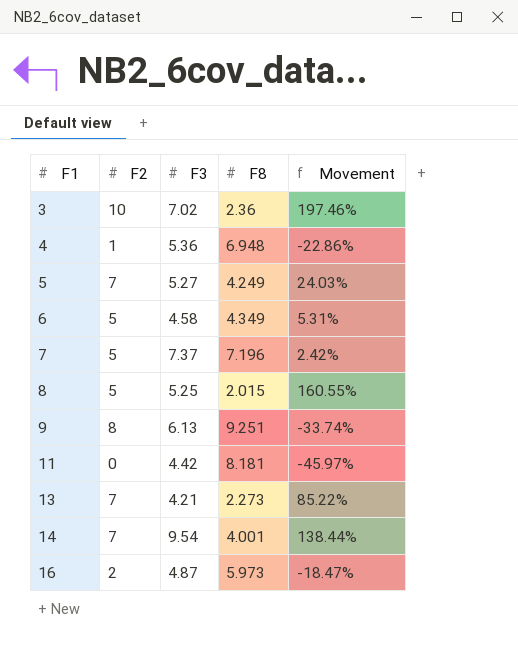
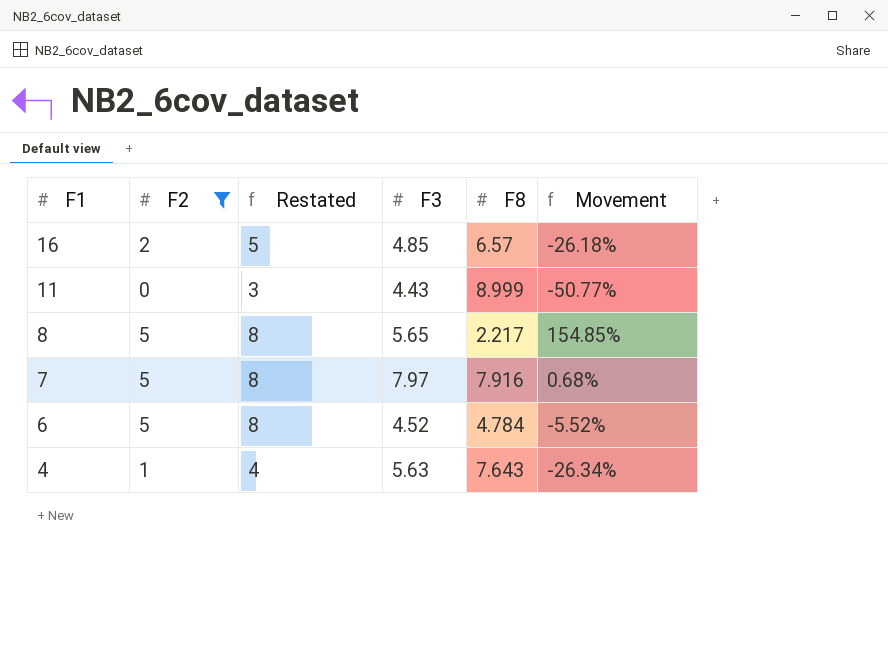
filter: none -> F2 <= 5
row order: F1 ascending -> F1 descending
column Restated | formula: none -> [F2] + 3
16 | F3: 4.87 -> 4.85
16 | F8: 5.973 -> 6.57
16 | Movement: -18.47% -> -26.18%
11 | F3: 4.42 -> 4.43
11 | F8: 8.181 -> 8.999
11 | Movement: -45.97% -> -50.77%
8 | F3: 5.25 -> 5.65
8 | F8: 2.015 -> 2.217
8 | Movement: 160.55% -> 154.85%
7 | F3: 7.37 -> 7.97
7 | F8: 7.196 -> 7.916
7 | Movement: 2.42% -> 0.68%
6 | F3: 4.58 -> 4.52
6 | F8: 4.349 -> 4.784
6 | Movement: 5.31% -> -5.52%
4 | F3: 5.36 -> 5.63
4 | F8: 6.948 -> 7.643
4 | Movement: -22.86% -> -26.34%

